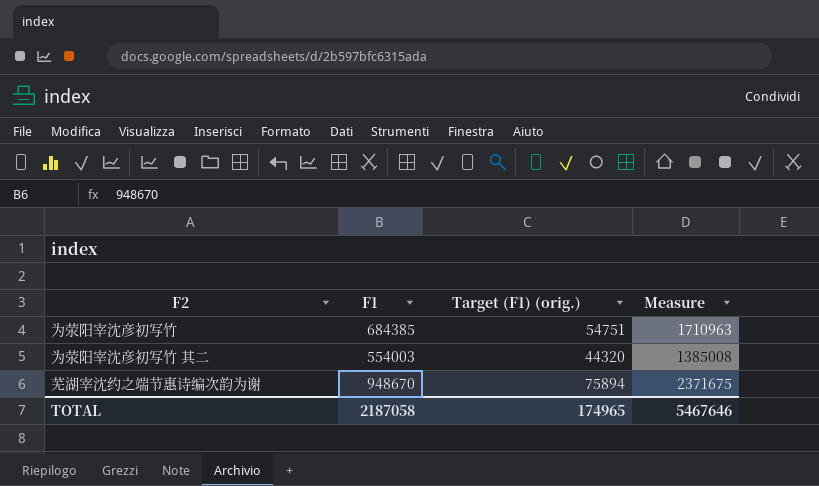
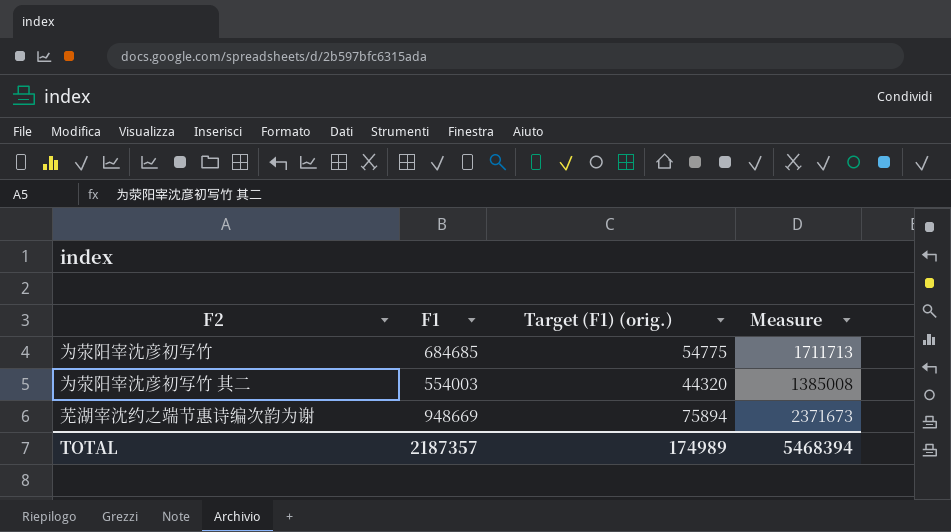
为荥阳宰沈彦初写竹 | F1: 684385 -> 684685
为荥阳宰沈彦初写竹 | Target (F1) (orig.): 54751 -> 54775
为荥阳宰沈彦初写竹 | Measure: 1710963 -> 1711713
芜湖宰沈约之端节惠诗编次韵为谢 | F1: 948670 -> 948669
芜湖宰沈约之端节惠诗编次韵为谢 | Measure: 2371675 -> 2371673
TOTAL | F1: 2187058 -> 2187357
TOTAL | Target (F1) (orig.): 174965 -> 174989
TOTAL | Measure: 5467646 -> 5468394

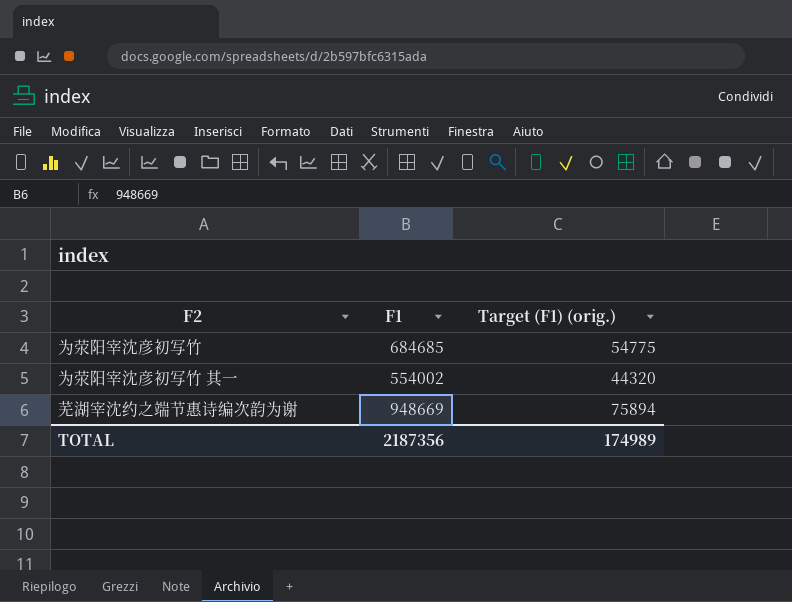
column Measure | formula: [F1] * 2.5 -> none
row 为荥阳宰沈彦初写竹 其二: 554003 | 44320 | 1385008 -> none
row 为荥阳宰沈彦初写竹 其一: none -> 554002 | 44320
TOTAL | F1: 2187357 -> 2187356

